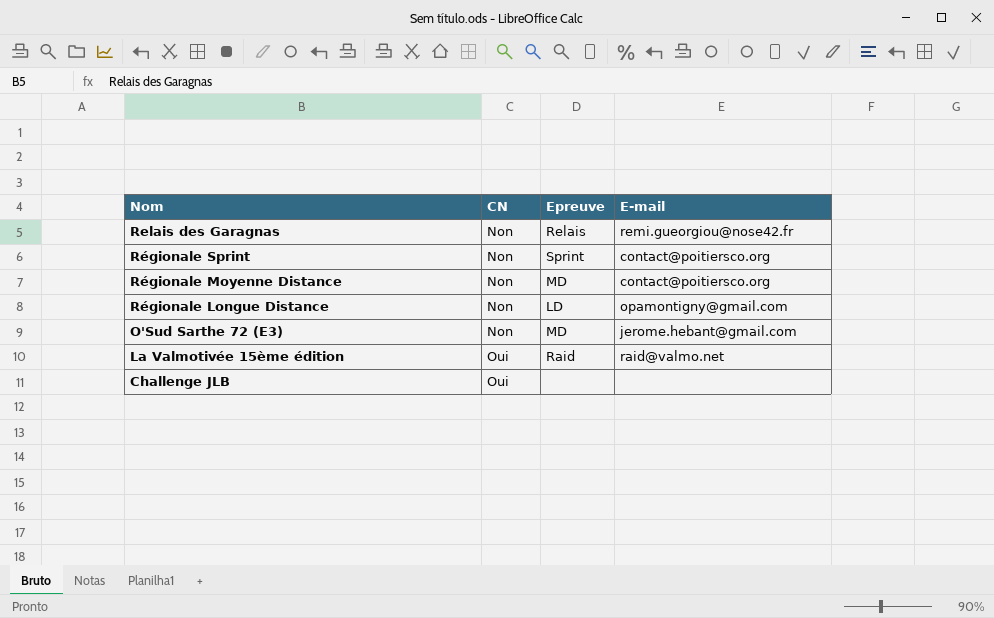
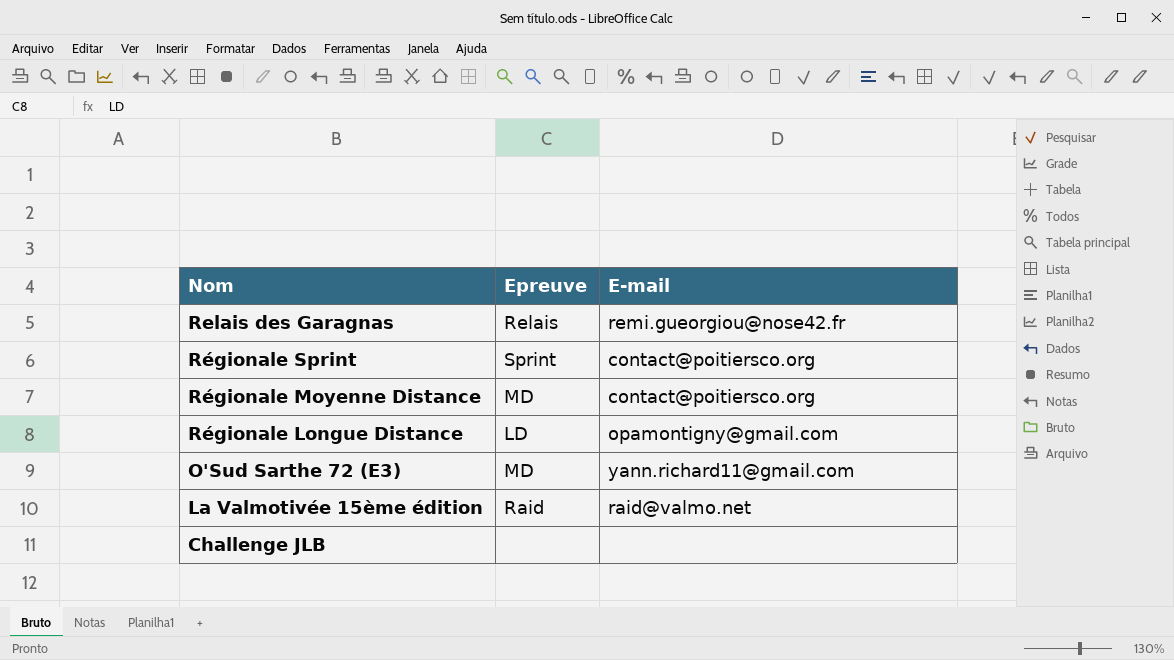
column CN | position: 2 -> none
O'Sud Sarthe 72 (E3) | E-mail: jerome.hebant@gmail.com -> yann.richard11@gmail.com

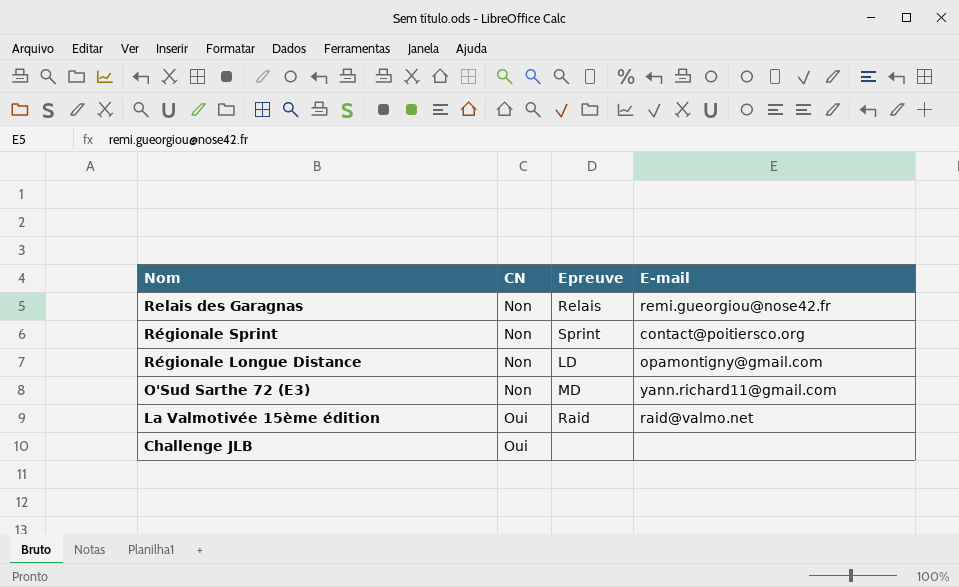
column CN | position: none -> 2
row Régionale Moyenne Distance: MD | contact@poitiersco.org -> none

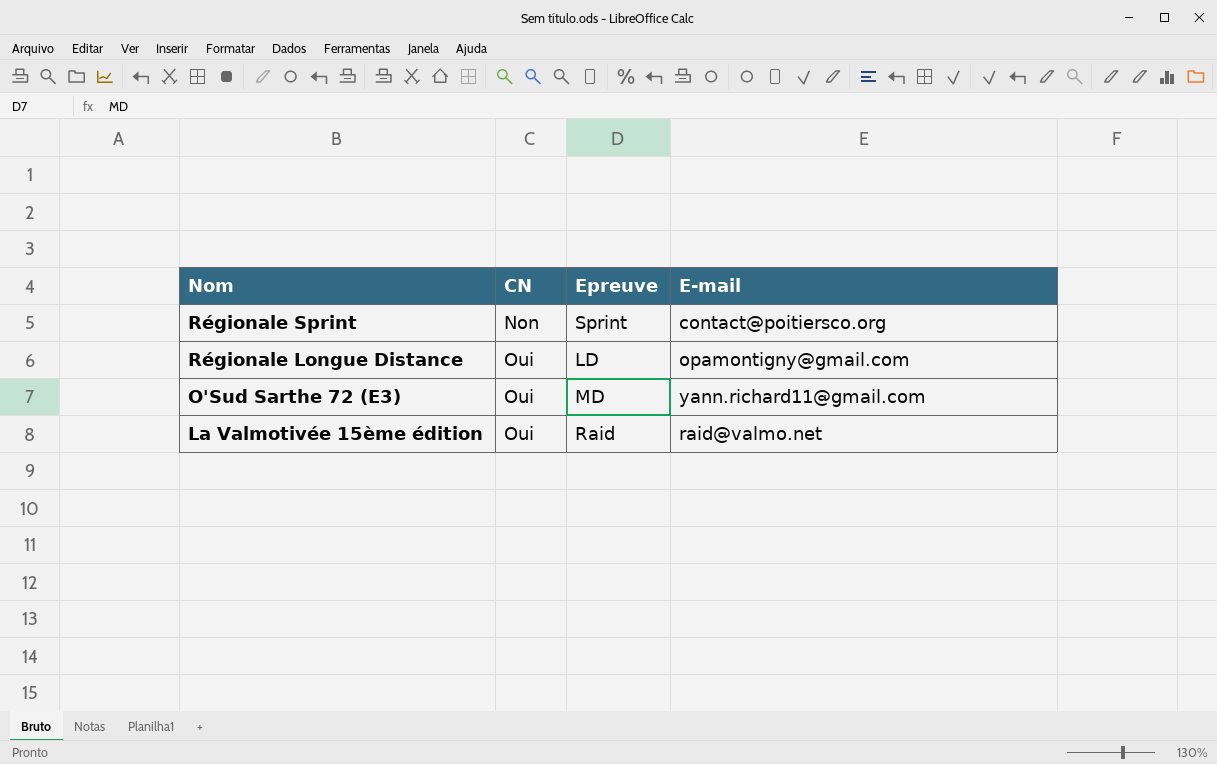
row Relais des Garagnas: Non | Relais | remi.gueorgiou@nose42.fr -> none
row Challenge JLB: Oui | none | none -> none
Régionale Longue Distance | CN: Non -> Oui
O'Sud Sarthe 72 (E3) | CN: Non -> Oui

